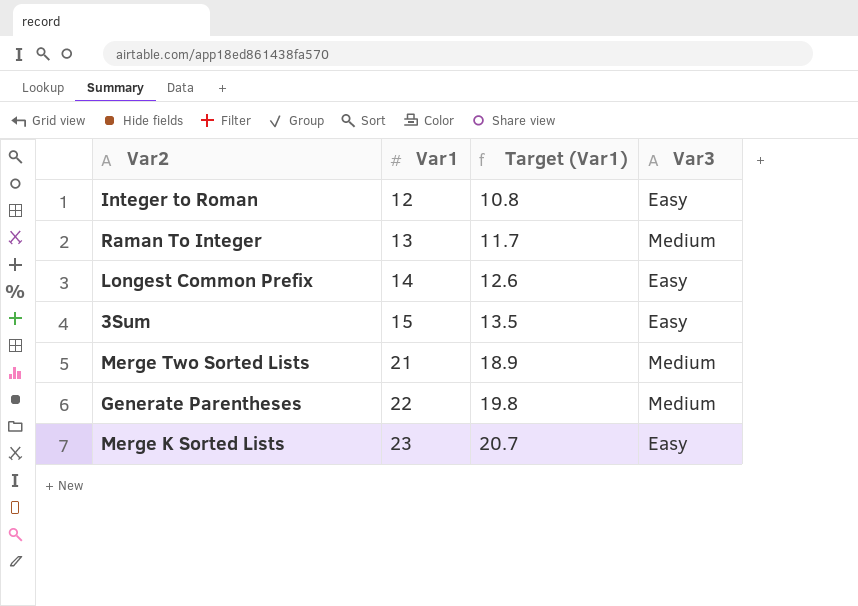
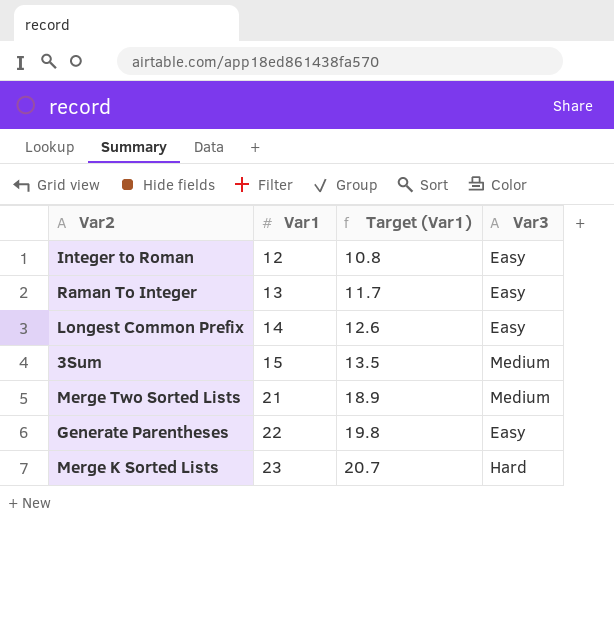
Raman To Integer | Var3: Medium -> Easy
3Sum | Var3: Easy -> Medium
Generate Parentheses | Var3: Medium -> Easy
Merge K Sorted Lists | Var3: Easy -> Hard

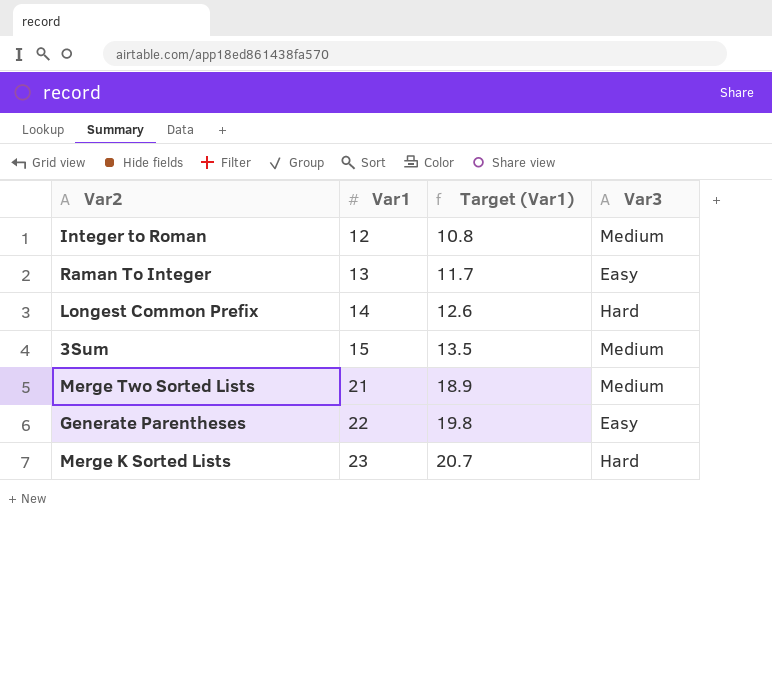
Integer to Roman | Var3: Easy -> Medium
Longest Common Prefix | Var3: Easy -> Hard

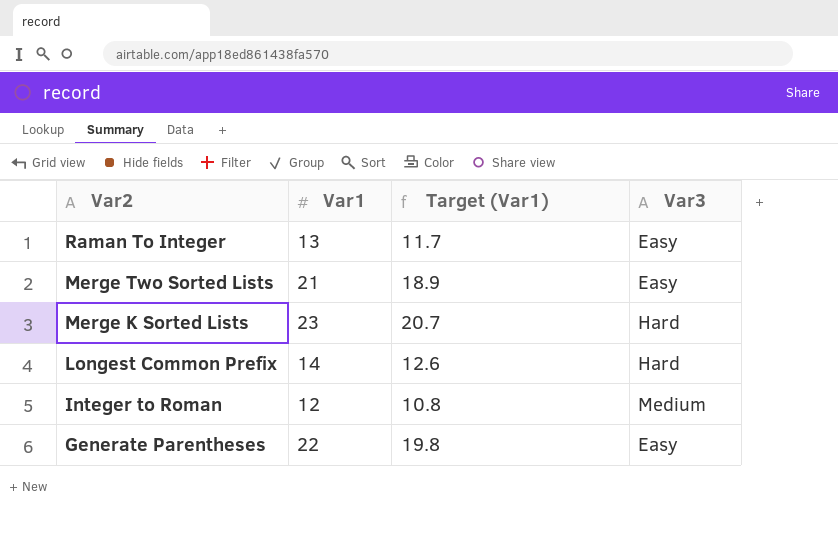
row order: Var1 ascending -> Var2 descending
row 3Sum: 15 | 13.5 | Medium -> none
Merge Two Sorted Lists | Var3: Medium -> Easy

